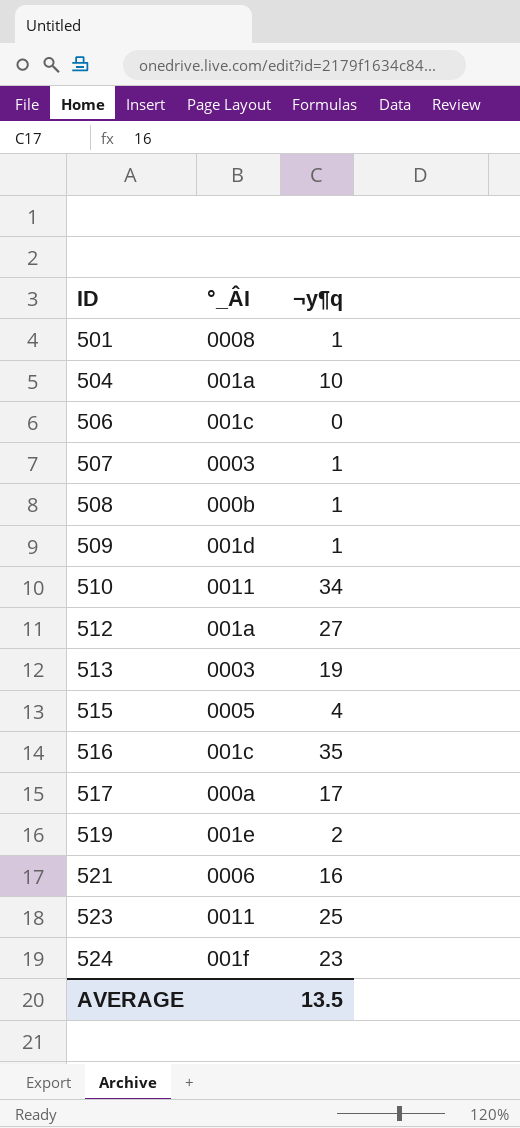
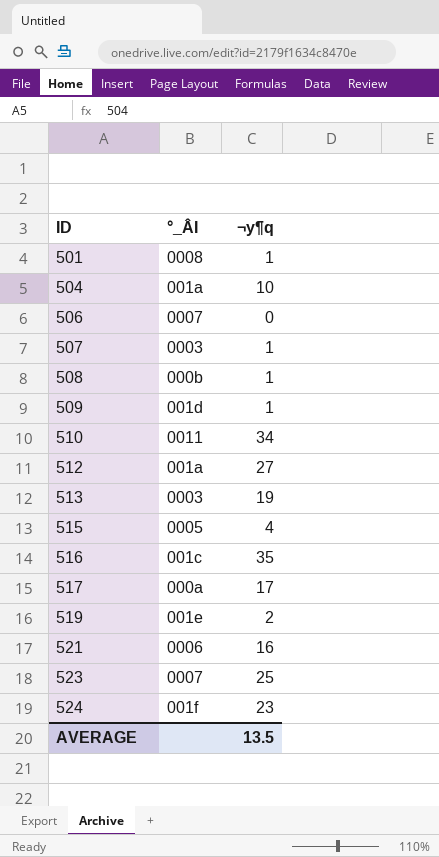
506 | °_ÂI: 001c -> 0007
523 | °_ÂI: 0011 -> 0007

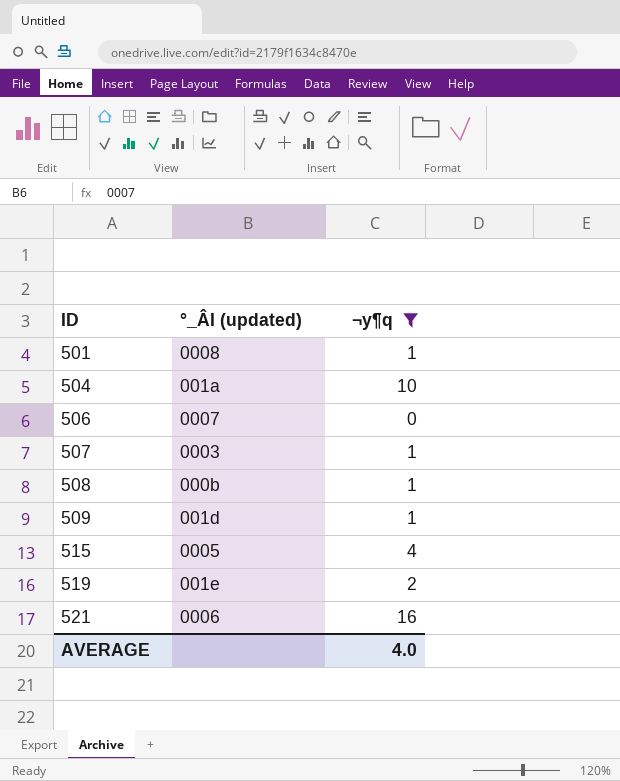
filter: none -> ¬y¶q <= 16
column name: °_ÂI -> °_ÂI (updated)
AVERAGE | ¬y¶q: 13.5 -> 4.0

